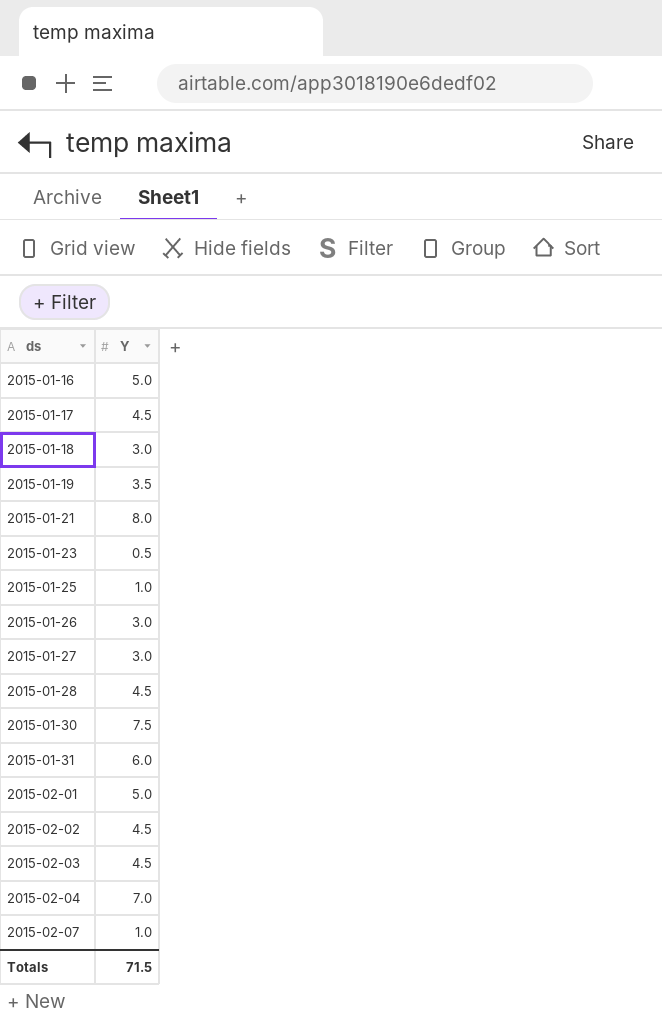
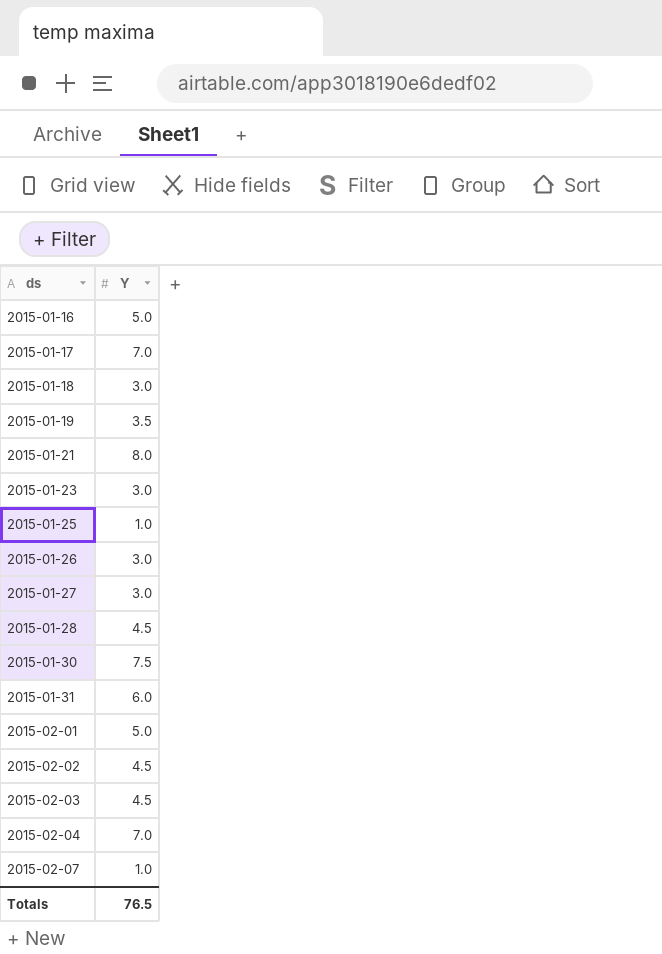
2015-01-17 | Y: 4.5 -> 7.0
2015-01-23 | Y: 0.5 -> 3.0
Totals | Y: 71.5 -> 76.5

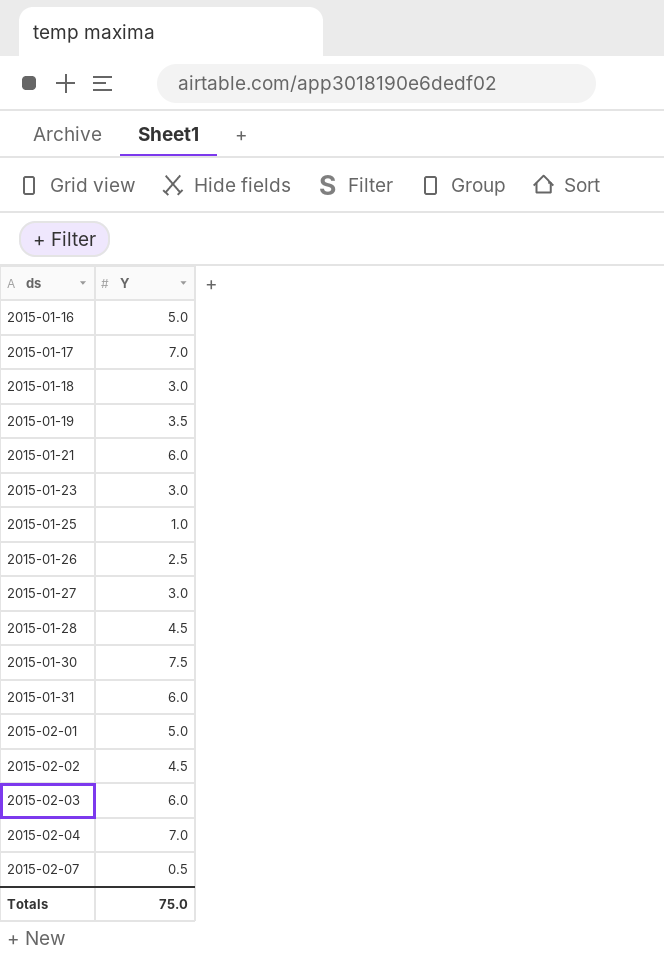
2015-01-21 | Y: 8.0 -> 6.0
2015-01-26 | Y: 3.0 -> 2.5
2015-02-03 | Y: 4.5 -> 6.0
2015-02-07 | Y: 1.0 -> 0.5
Totals | Y: 76.5 -> 75.0

